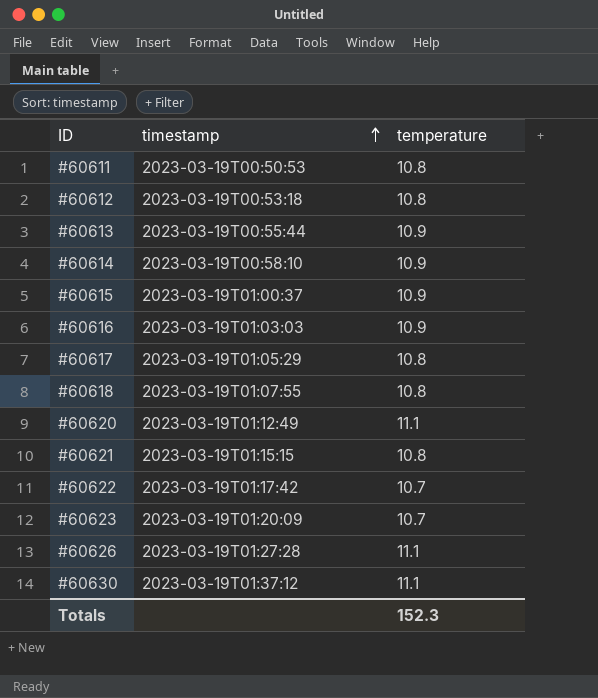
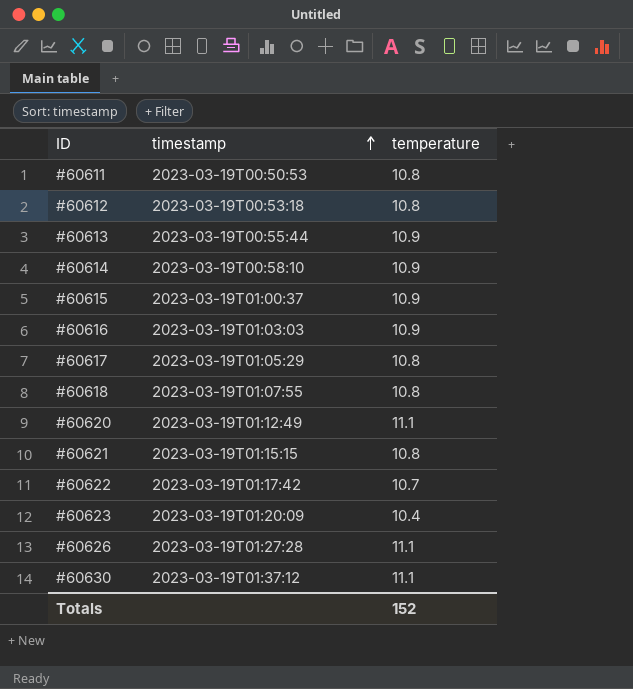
#60623 | temperature: 10.7 -> 10.4
Totals | temperature: 152.3 -> 152

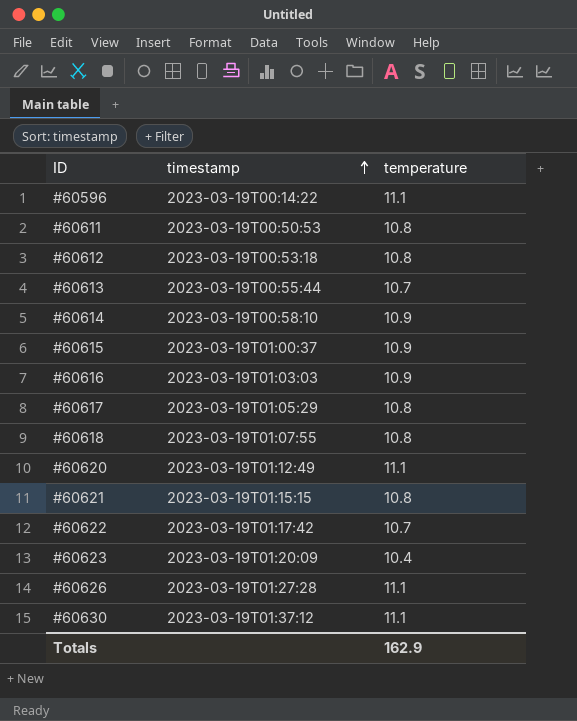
row #60596: none -> 2023-03-19T00:14:22 | 11.1
#60613 | temperature: 10.9 -> 10.7
Totals | temperature: 152 -> 162.9

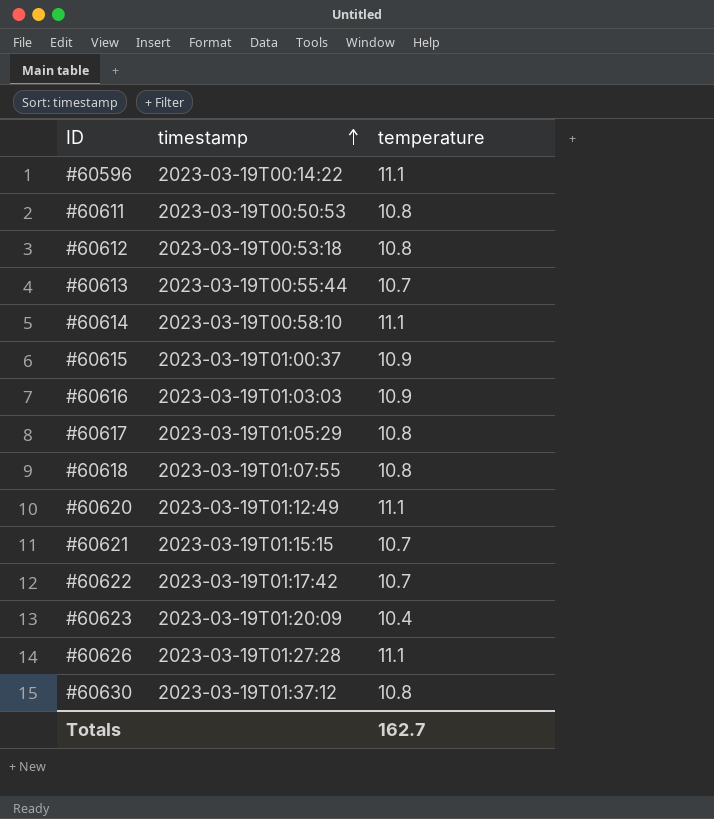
#60614 | temperature: 10.9 -> 11.1
#60621 | temperature: 10.8 -> 10.7
#60630 | temperature: 11.1 -> 10.8
Totals | temperature: 162.9 -> 162.7

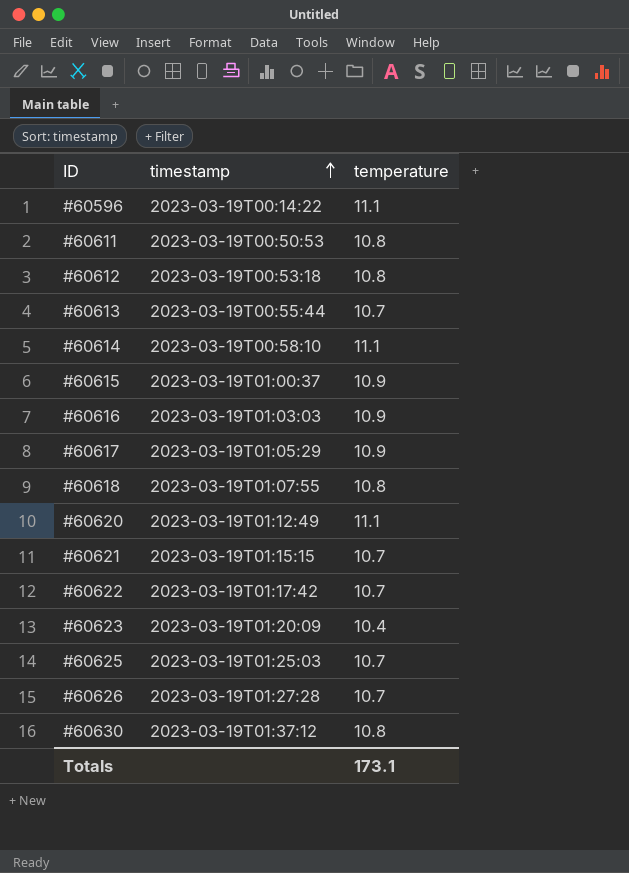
#60617 | temperature: 10.8 -> 10.9
row #60625: none -> 2023-03-19T01:25:03 | 10.7
#60626 | temperature: 11.1 -> 10.7
Totals | temperature: 162.7 -> 173.1

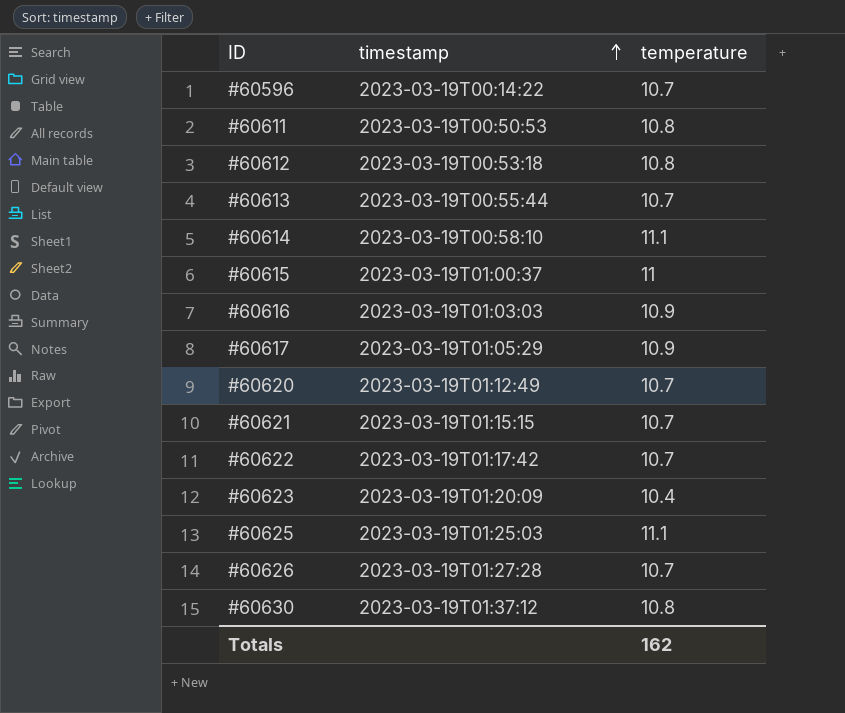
row #60618: 2023-03-19T01:07:55 | 10.8 -> none
#60596 | temperature: 11.1 -> 10.7
#60615 | temperature: 10.9 -> 11
#60620 | temperature: 11.1 -> 10.7
#60625 | temperature: 10.7 -> 11.1
Totals | temperature: 173.1 -> 162

